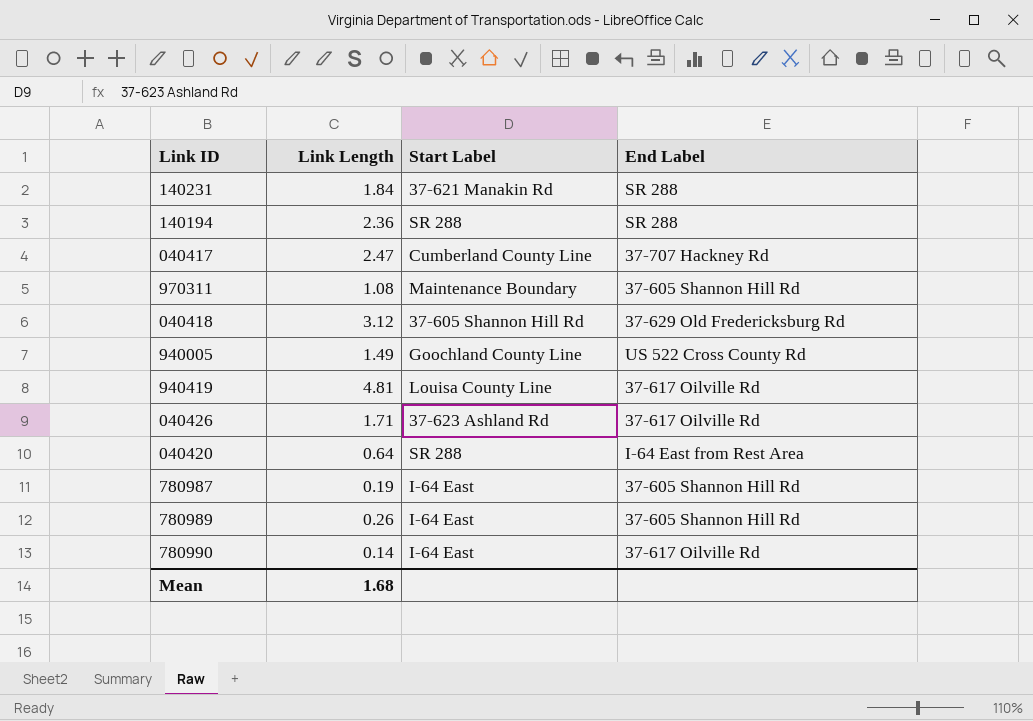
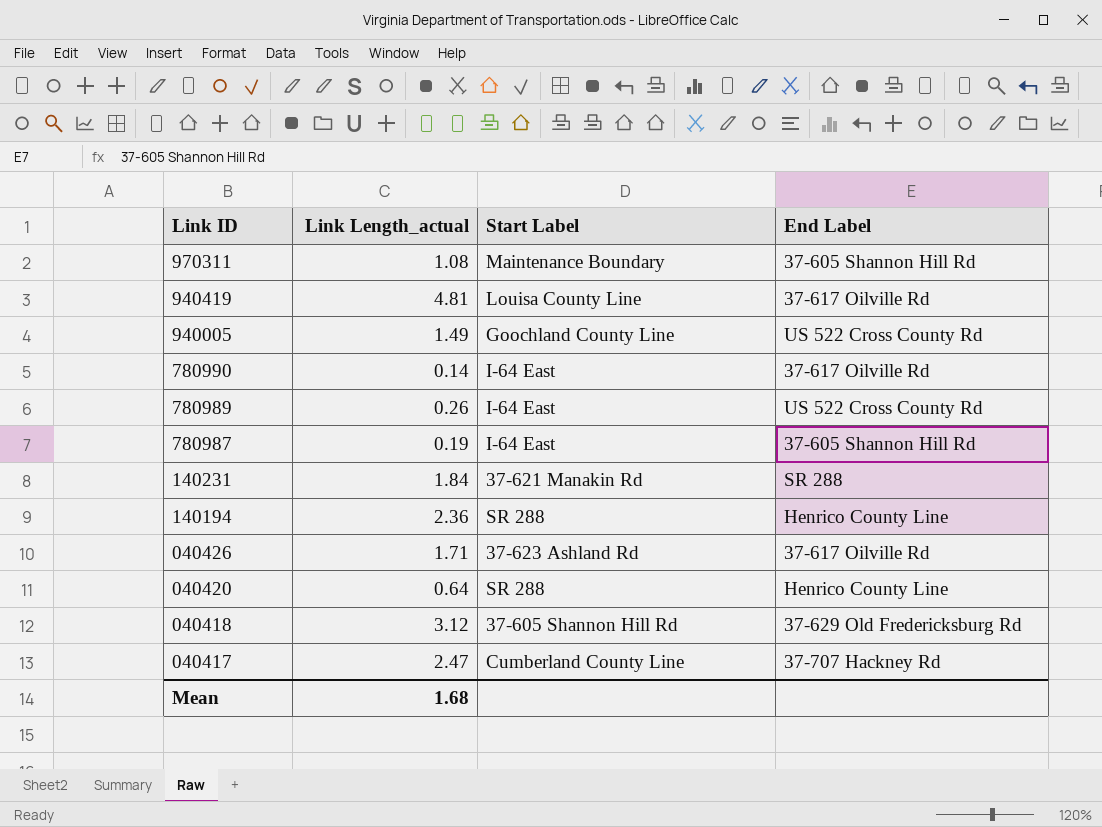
row order: none -> Link ID descending
column name: Link Length -> Link Length_actual
780989 | End Label: 37-605 Shannon Hill Rd -> US 522 Cross County Rd
140194 | End Label: SR 288 -> Henrico County Line
040420 | End Label: I-64 East from Rest Area -> Henrico County Line

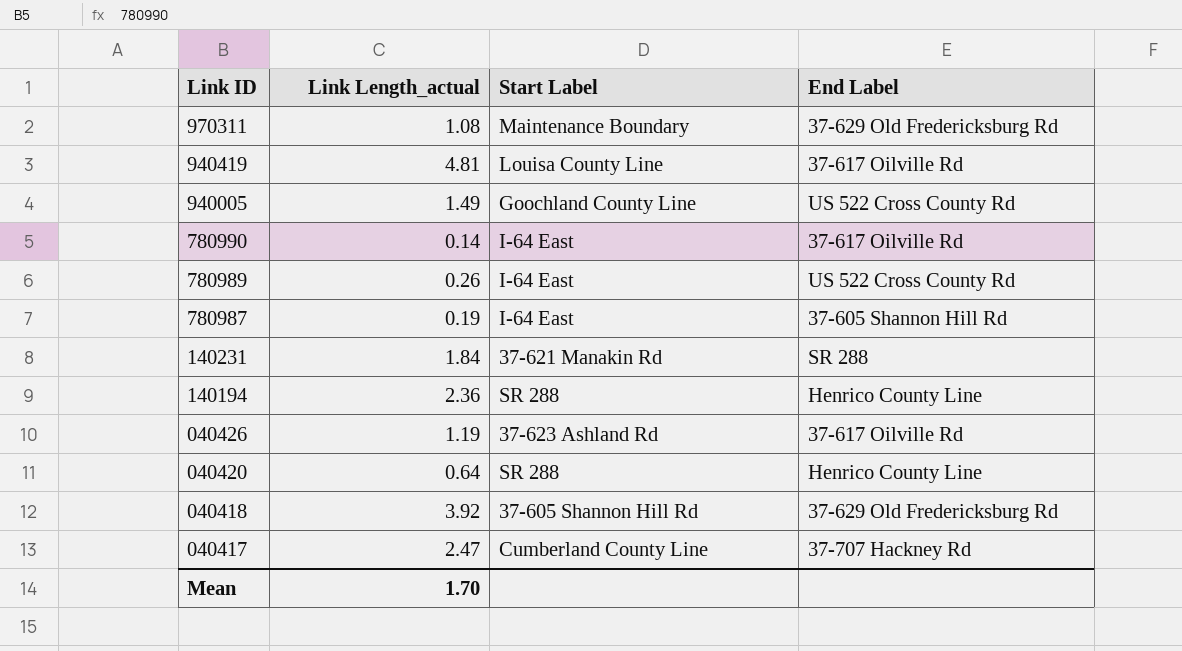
970311 | End Label: 37-605 Shannon Hill Rd -> 37-629 Old Fredericksburg Rd
040426 | Link Length_actual: 1.71 -> 1.19
040418 | Link Length_actual: 3.12 -> 3.92
Mean | Link Length_actual: 1.68 -> 1.70

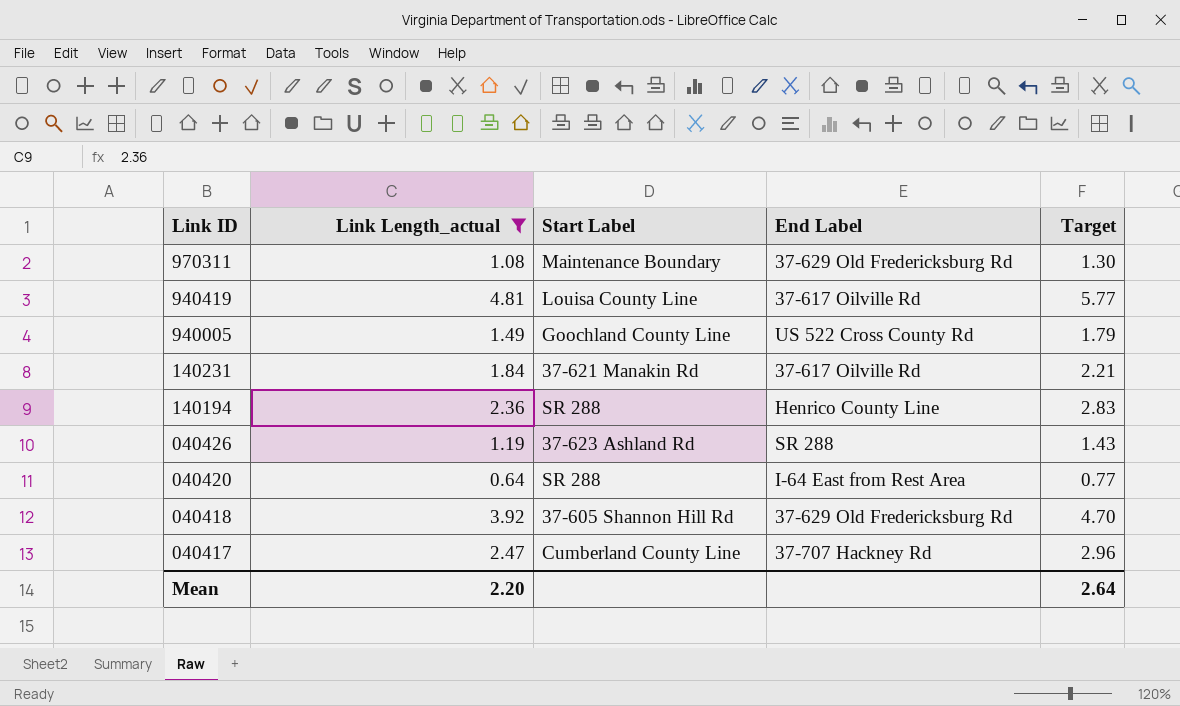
filter: none -> Link Length_actual >= 0.64
column Target | formula: none -> [Link Length_actual] * 1.2
140231 | End Label: SR 288 -> 37-617 Oilville Rd
040426 | End Label: 37-617 Oilville Rd -> SR 288
040420 | End Label: Henrico County Line -> I-64 East from Rest Area
Mean | Link Length_actual: 1.70 -> 2.20

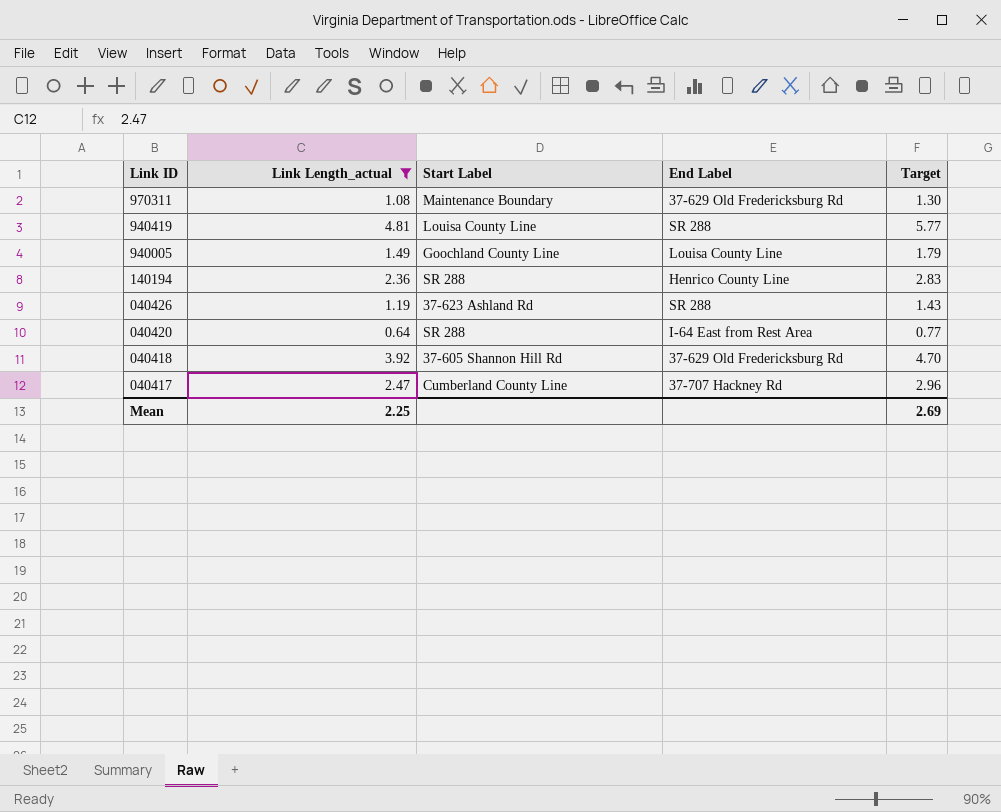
row 140231: 1.84 | 37-621 Manakin Rd | 37-617 Oilville Rd | 2.21 -> none
940419 | End Label: 37-617 Oilville Rd -> SR 288
940005 | End Label: US 522 Cross County Rd -> Louisa County Line
Mean | Link Length_actual: 2.20 -> 2.25
Mean | Target: 2.64 -> 2.69

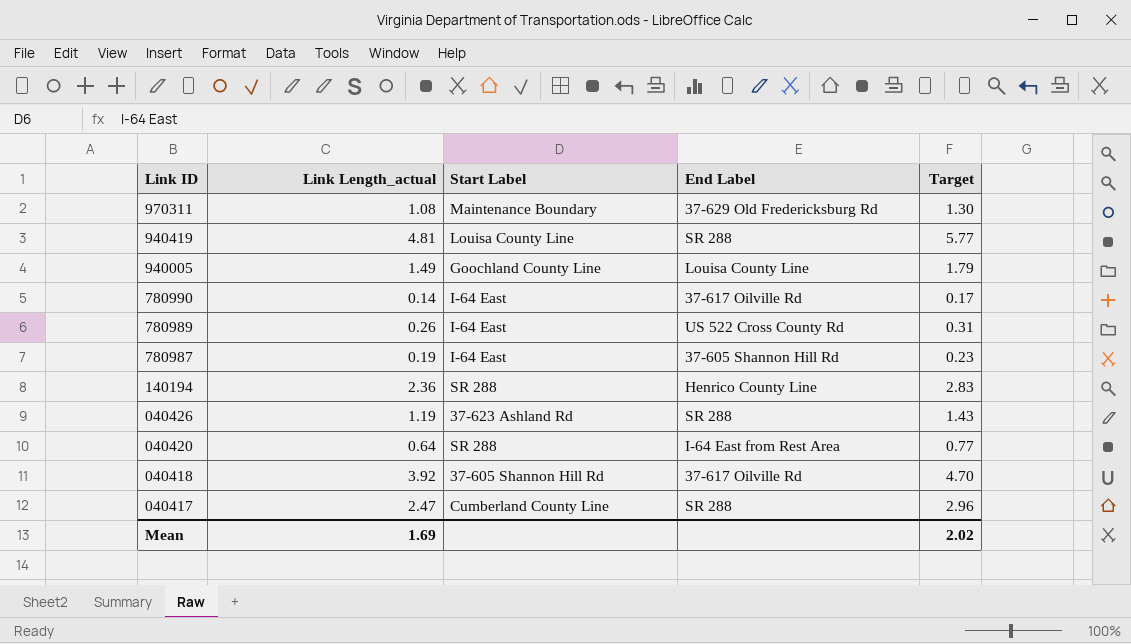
filter: Link Length_actual >= 0.64 -> none
040418 | End Label: 37-629 Old Fredericksburg Rd -> 37-617 Oilville Rd
040417 | End Label: 37-707 Hackney Rd -> SR 288
Mean | Link Length_actual: 2.25 -> 1.69
Mean | Target: 2.69 -> 2.02

